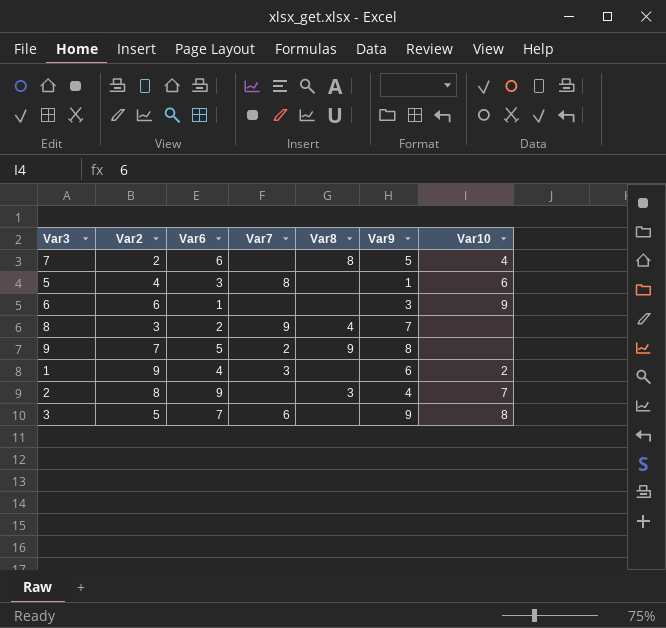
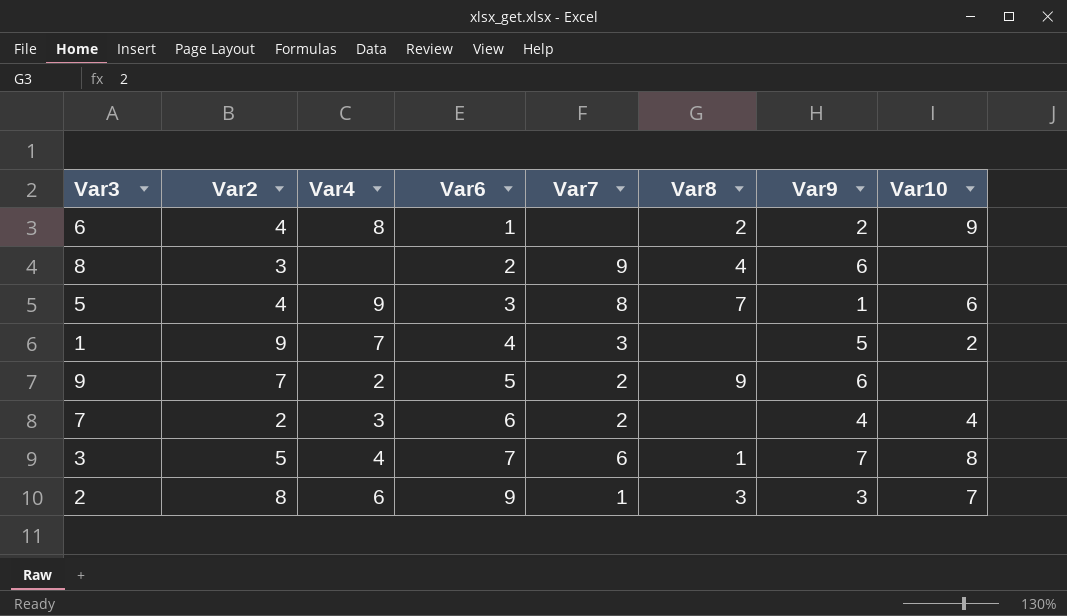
row order: none -> Var6 ascending
column Var4 | position: none -> 3
6 | Var2: 6 -> 4
6 | Var8: none -> 2
6 | Var9: 3 -> 2
8 | Var9: 7 -> 6
5 | Var8: none -> 7
1 | Var9: 6 -> 5
9 | Var9: 8 -> 6
7 | Var7: none -> 2
7 | Var8: 8 -> none
7 | Var9: 5 -> 4
3 | Var8: none -> 1
3 | Var9: 9 -> 7
2 | Var7: none -> 1
2 | Var9: 4 -> 3

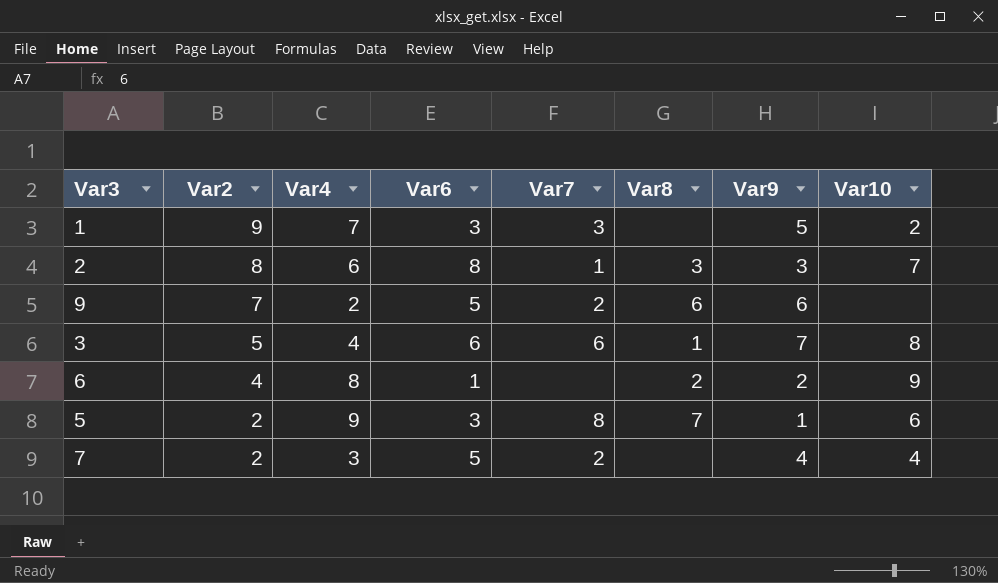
row order: Var6 ascending -> Var2 descending
row 8: 3 | none | 2 | 9 | 4 | 6 | none -> none
1 | Var6: 4 -> 3
2 | Var6: 9 -> 8
9 | Var8: 9 -> 6
3 | Var6: 7 -> 6
5 | Var2: 4 -> 2
7 | Var6: 6 -> 5

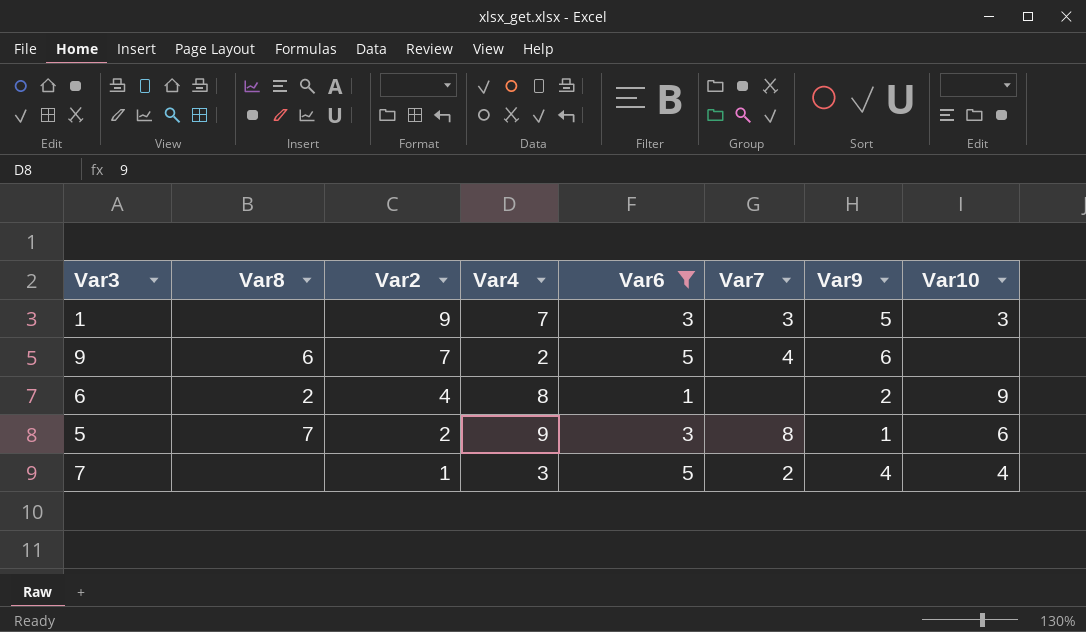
filter: none -> Var6 <= 5
column Var8 | position: 6 -> 2
1 | Var10: 2 -> 3
9 | Var7: 2 -> 4
7 | Var2: 2 -> 1

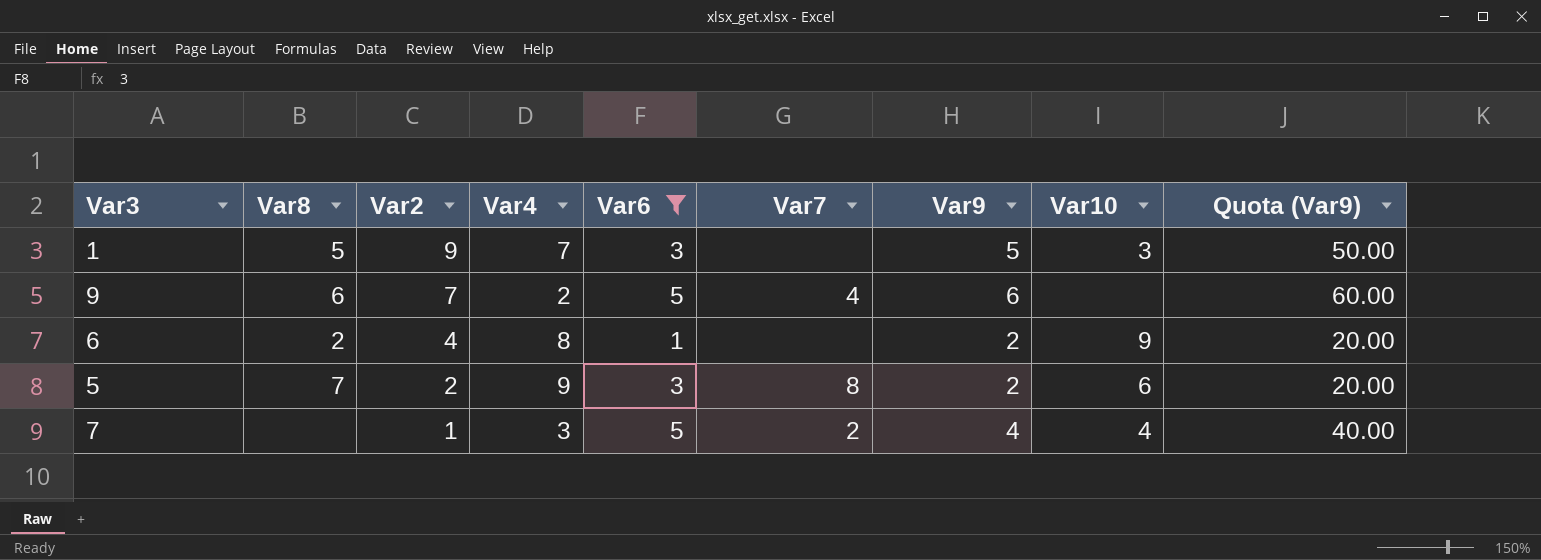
column Quota (Var9) | formula: none -> [Var9] * 10
1 | Var8: none -> 5
1 | Var7: 3 -> none
5 | Var9: 1 -> 2

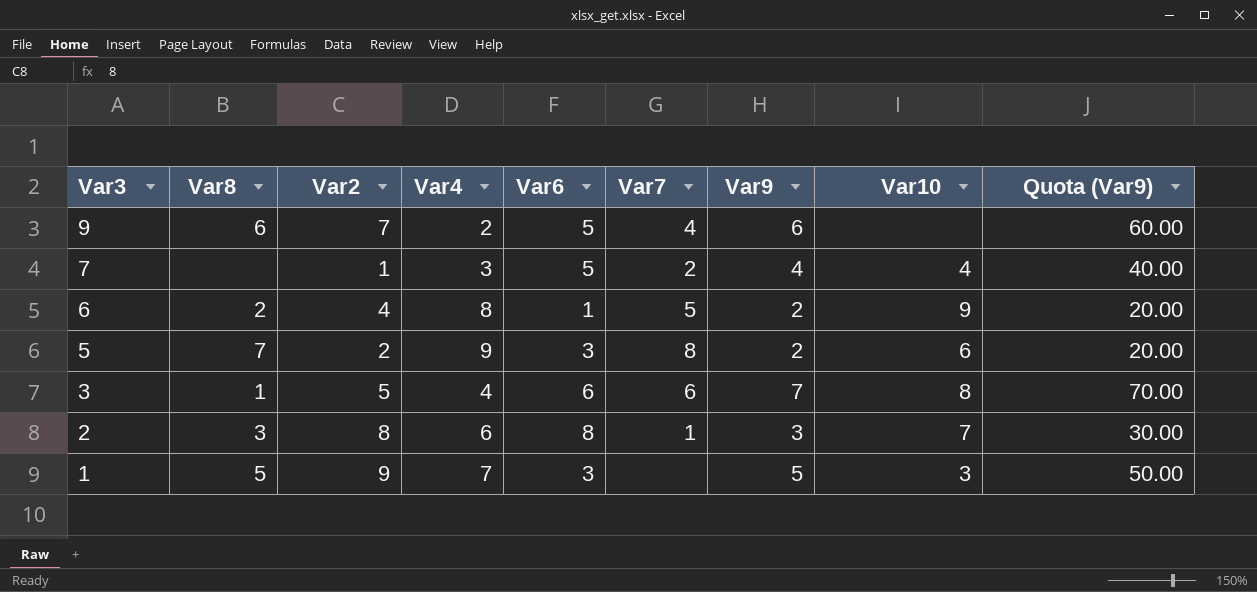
filter: Var6 <= 5 -> none
row order: Var2 descending -> Var3 descending
6 | Var7: none -> 5

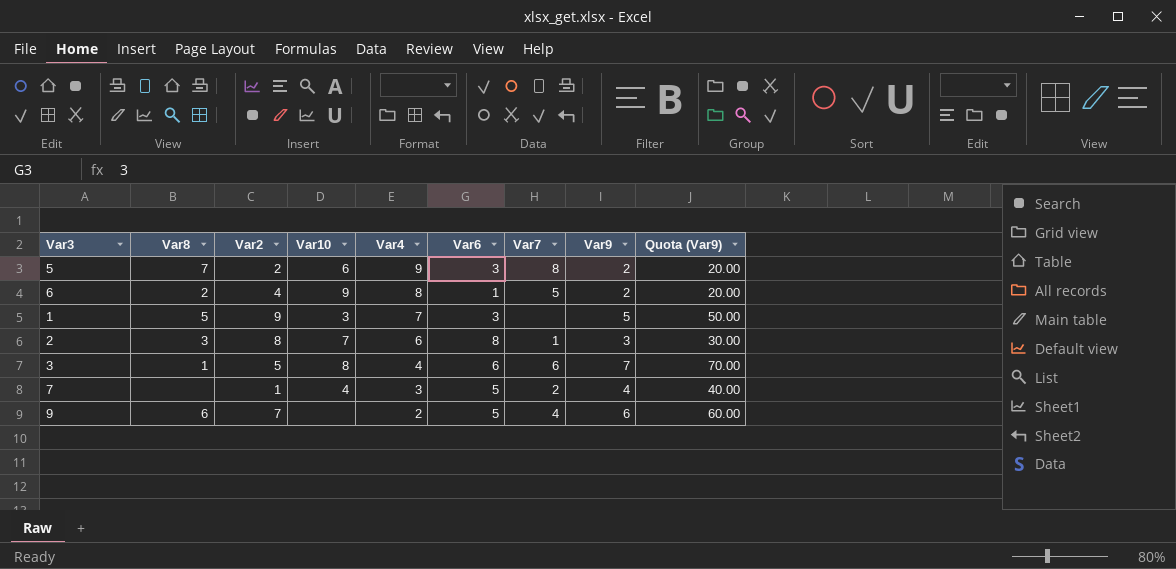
row order: Var3 descending -> Var4 descending
column Var10 | position: 8 -> 4

